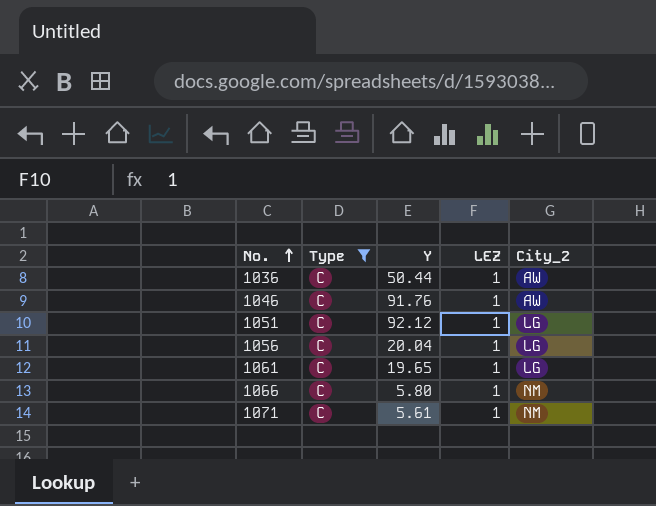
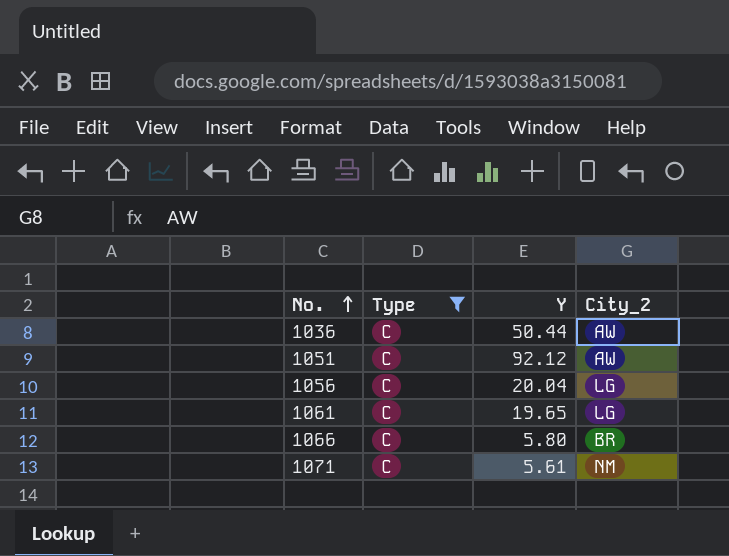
column LEZ | position: 4 -> none
row 1046: C | 91.76 | 1 | AW -> none
1051 | City_2: LG -> AW
1066 | City_2: NM -> BR

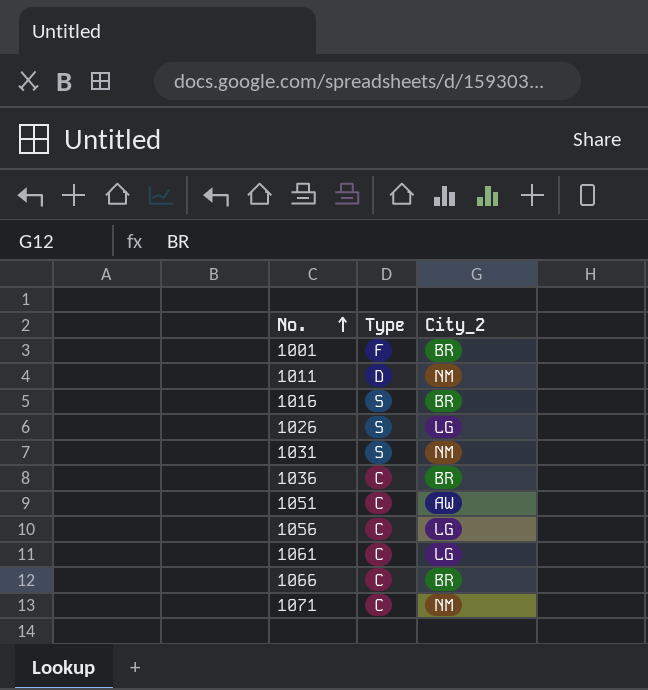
filter: Type = C -> none
column Y | position: 3 -> none
1036 | City_2: AW -> BR

